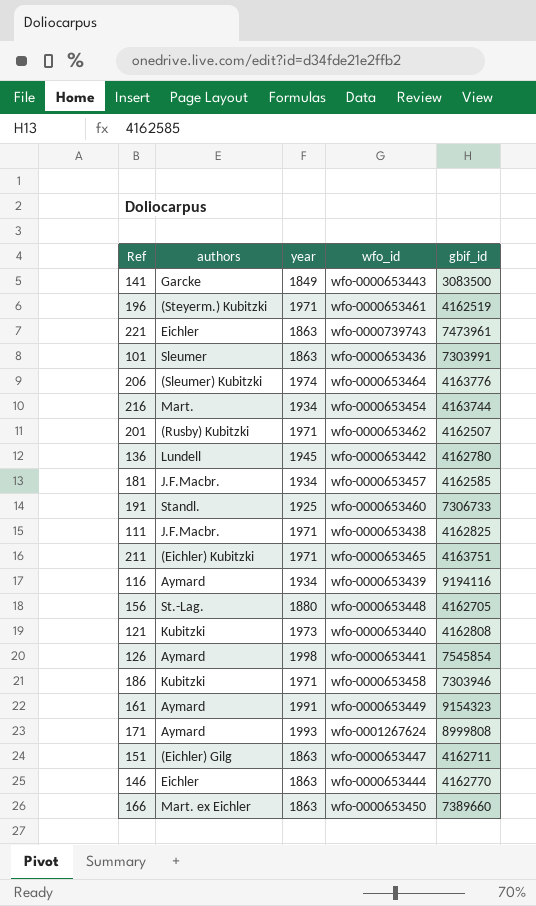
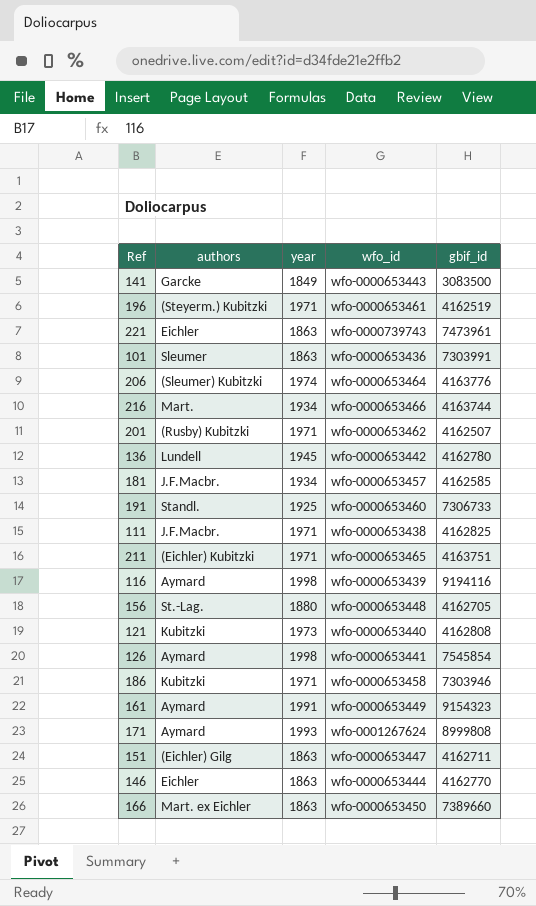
216 | wfo_id: wfo-0000653454 -> wfo-0000653466
116 | year: 1934 -> 1998

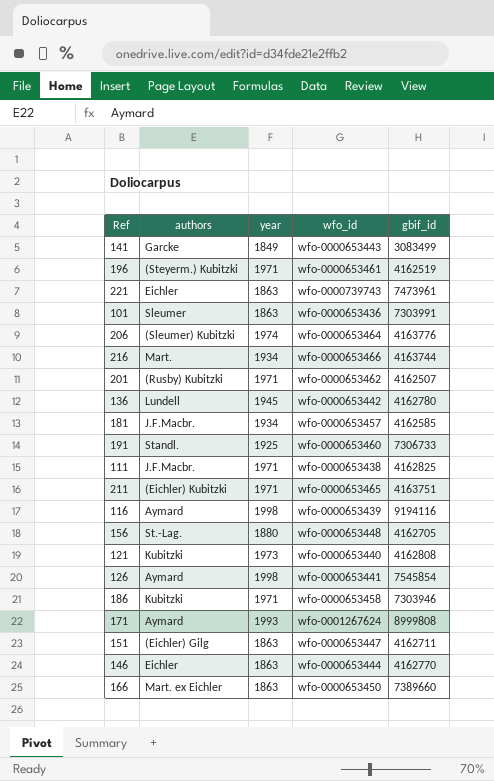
row 161: Aymard | 1991 | wfo-0000653449 | 9154323 -> none
141 | gbif_id: 3083500 -> 3083499

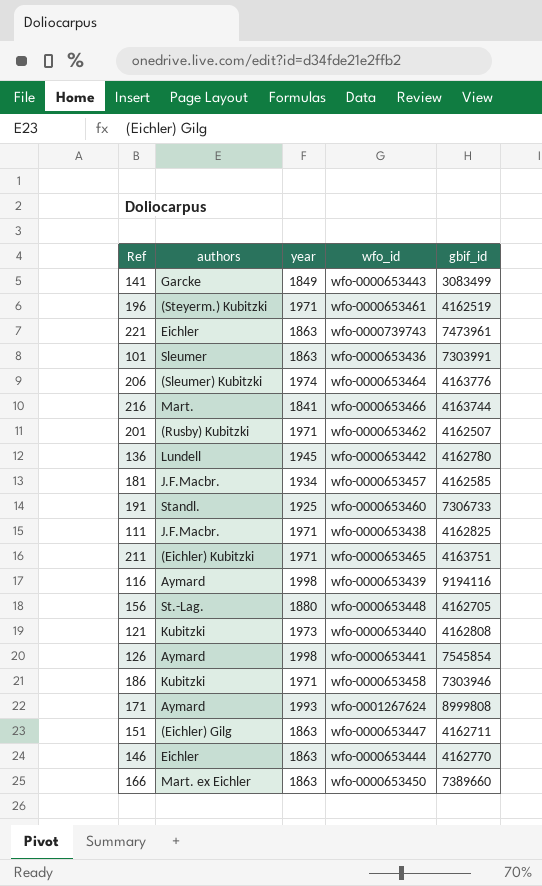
216 | year: 1934 -> 1841

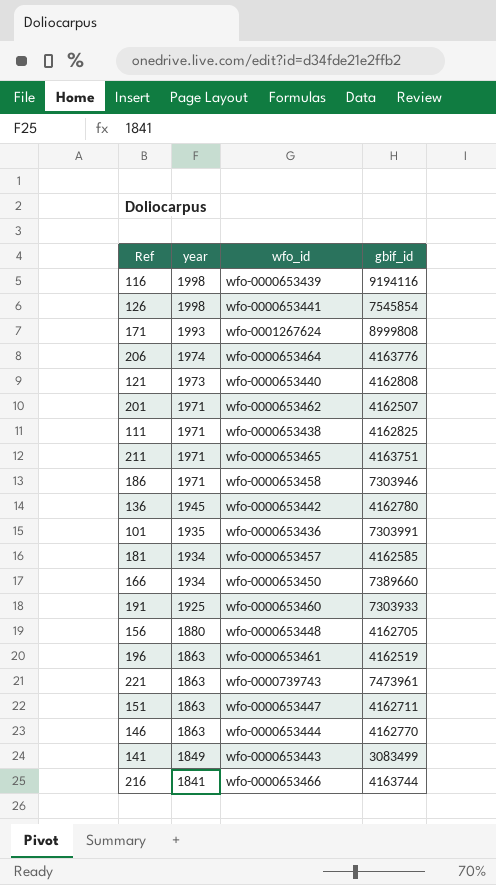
row order: none -> year descending
column authors | position: 2 -> none
101 | year: 1863 -> 1935
166 | year: 1863 -> 1934
191 | gbif_id: 7306733 -> 7303933
196 | year: 1971 -> 1863

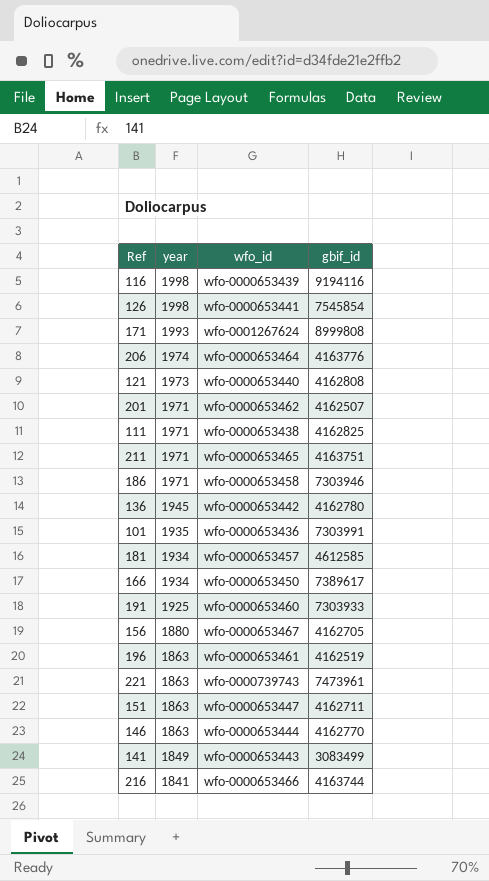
181 | gbif_id: 4162585 -> 4612585
166 | gbif_id: 7389660 -> 7389617
156 | wfo_id: wfo-0000653448 -> wfo-0000653467

